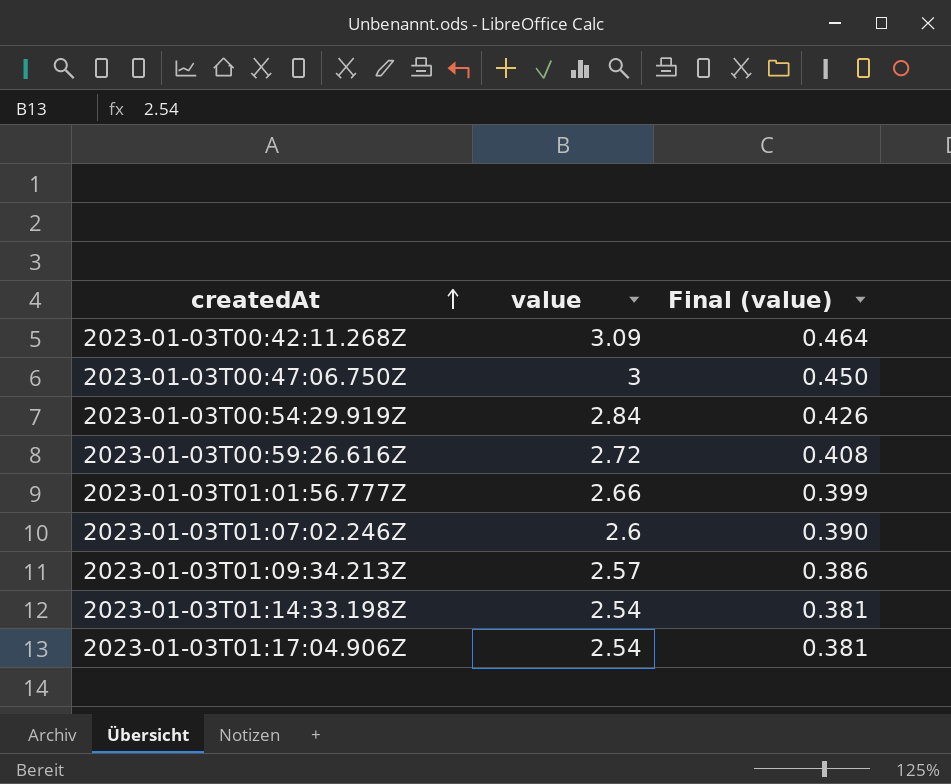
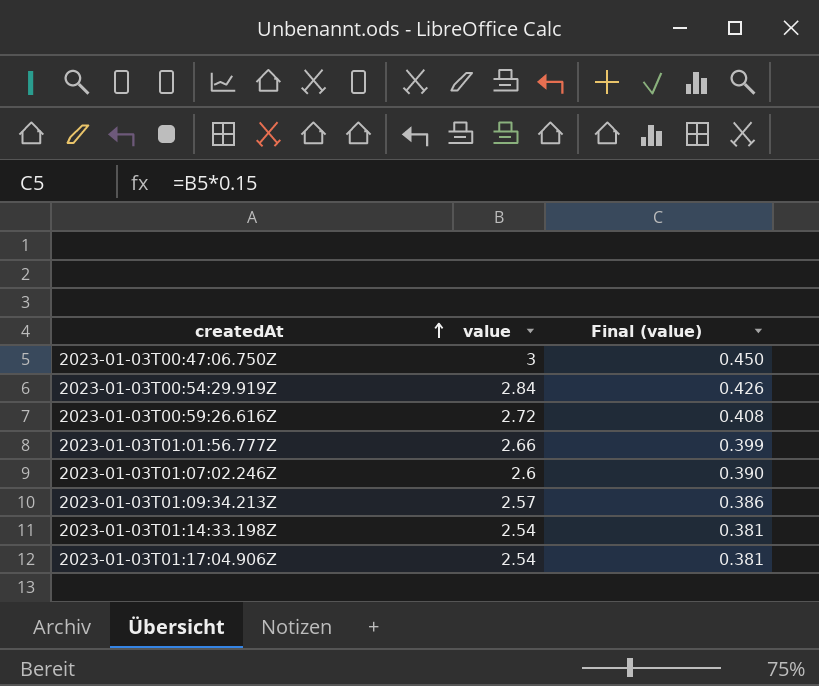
row 2023-01-03T00:42:11.268Z: 3.09 | 0.464 -> none

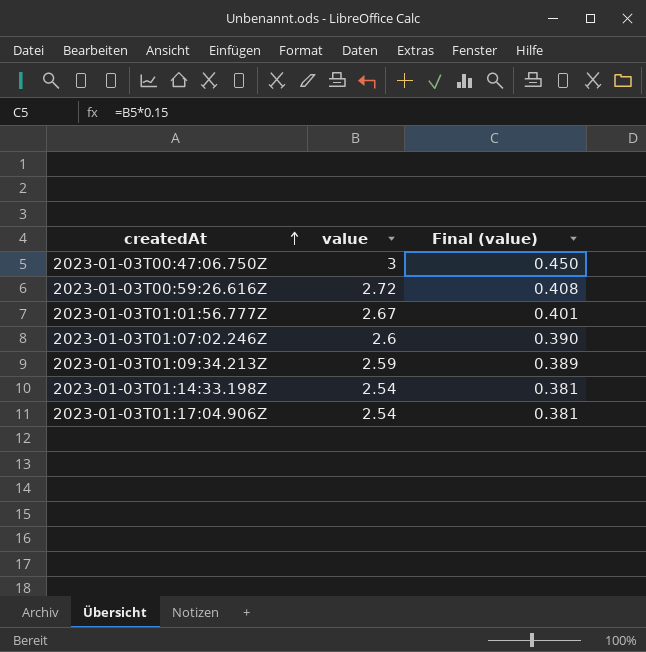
row 2023-01-03T00:54:29.919Z: 2.84 | 0.426 -> none
2023-01-03T01:01:56.777Z | value: 2.66 -> 2.67
2023-01-03T01:01:56.777Z | Final (value): 0.399 -> 0.401
2023-01-03T01:09:34.213Z | value: 2.57 -> 2.59
2023-01-03T01:09:34.213Z | Final (value): 0.386 -> 0.389

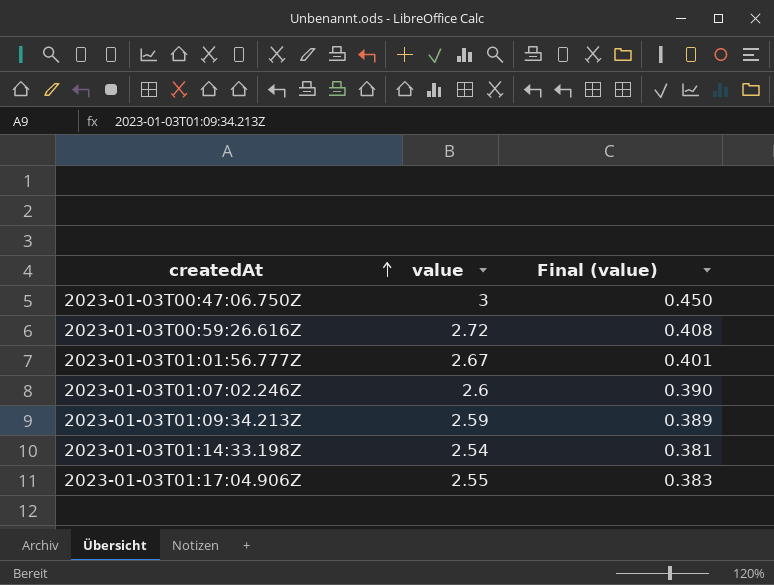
2023-01-03T01:17:04.906Z | value: 2.54 -> 2.55
2023-01-03T01:17:04.906Z | Final (value): 0.381 -> 0.383

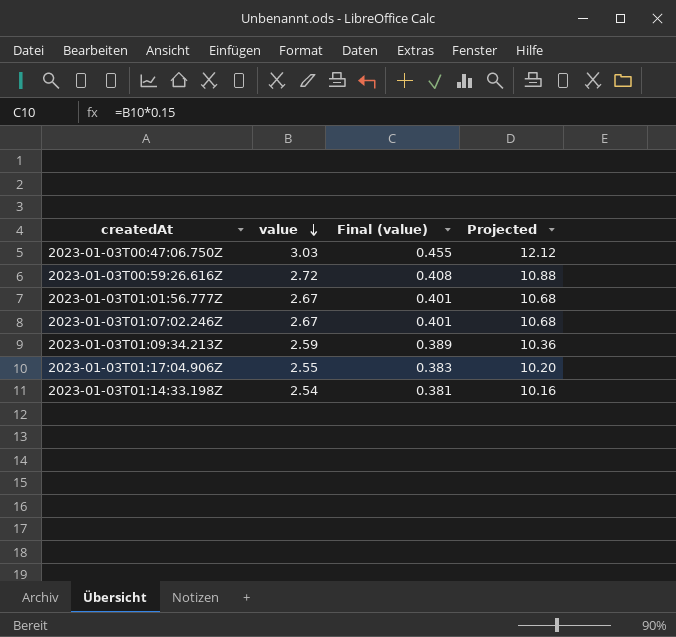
row order: createdAt ascending -> value descending
column Projected | formula: none -> [value] * 4
2023-01-03T00:47:06.750Z | value: 3 -> 3.03
2023-01-03T00:47:06.750Z | Final (value): 0.450 -> 0.455
2023-01-03T01:07:02.246Z | value: 2.6 -> 2.67
2023-01-03T01:07:02.246Z | Final (value): 0.390 -> 0.401

